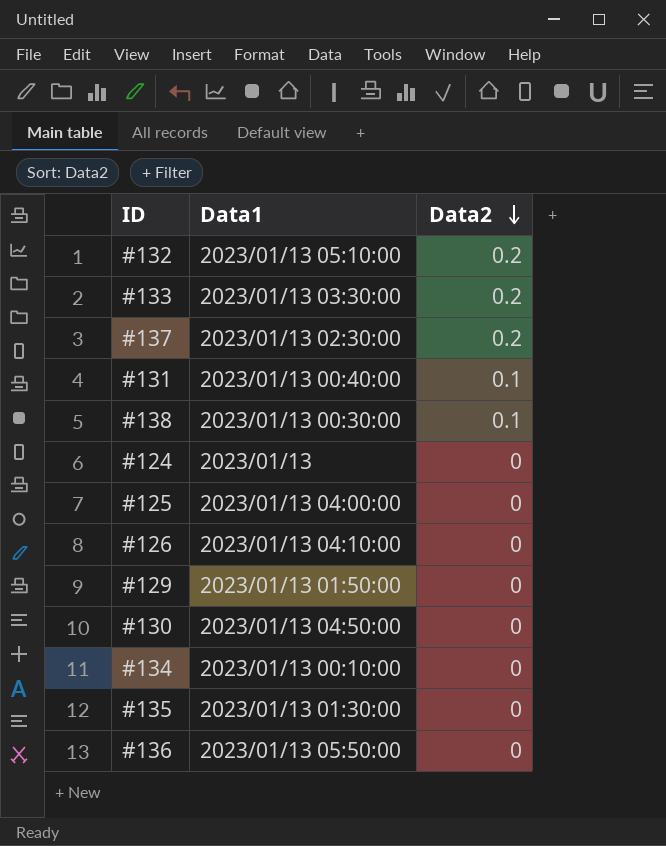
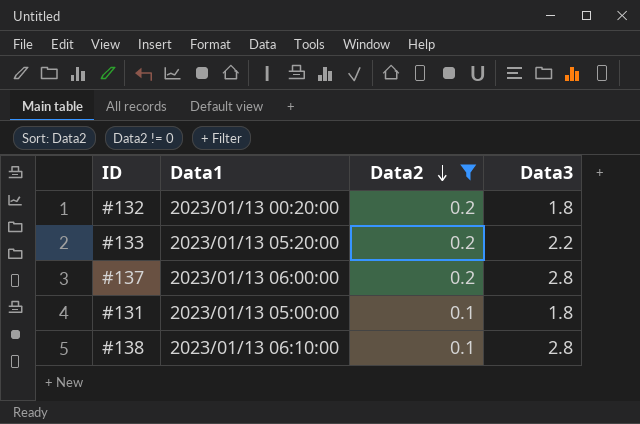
filter: none -> Data2 != 0
column Data3 | position: none -> 4
#132 | Data1: 2023/01/13 05:10:00 -> 2023/01/13 00:20:00
#133 | Data1: 2023/01/13 03:30:00 -> 2023/01/13 05:20:00
#137 | Data1: 2023/01/13 02:30:00 -> 2023/01/13 06:00:00
#131 | Data1: 2023/01/13 00:40:00 -> 2023/01/13 05:00:00
#138 | Data1: 2023/01/13 00:30:00 -> 2023/01/13 06:10:00

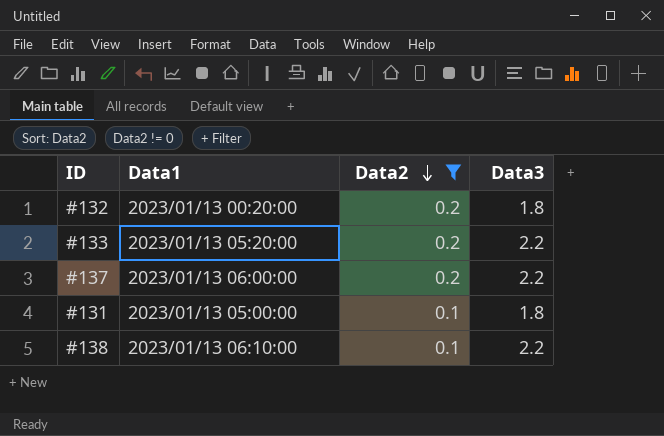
#137 | Data3: 2.8 -> 2.2
#138 | Data3: 2.8 -> 2.2

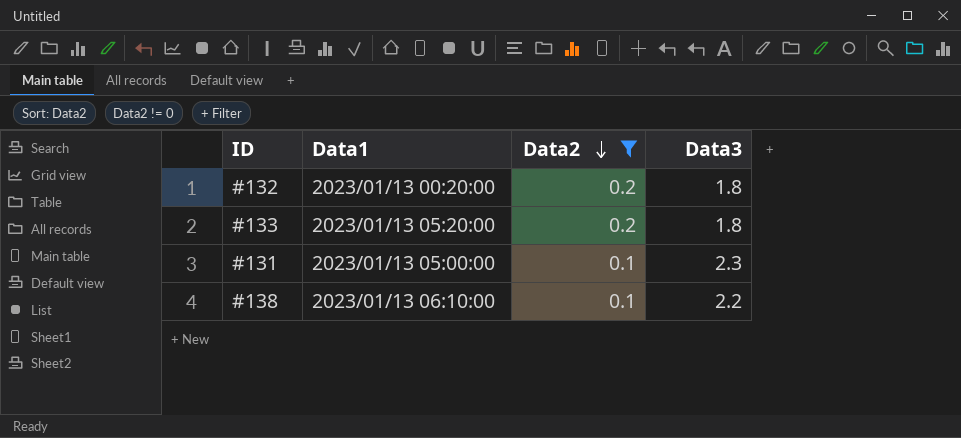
row #137: 2023/01/13 06:00:00 | 0.2 | 2.2 -> none
#133 | Data3: 2.2 -> 1.8
#131 | Data3: 1.8 -> 2.3

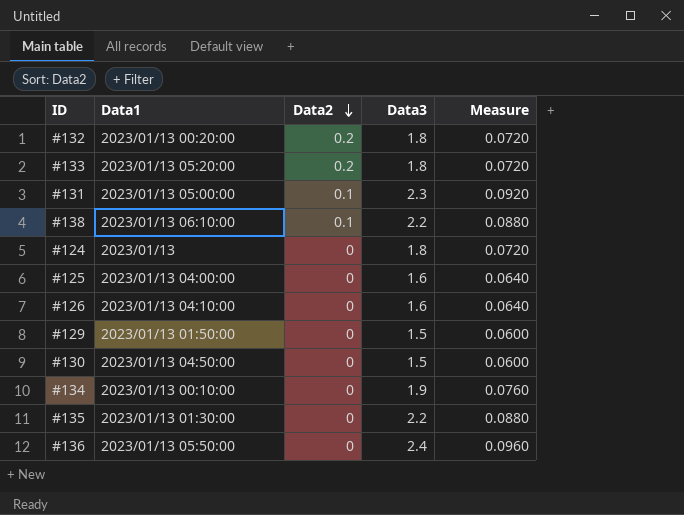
filter: Data2 != 0 -> none
column Measure | formula: none -> [Data3] * 0.04

